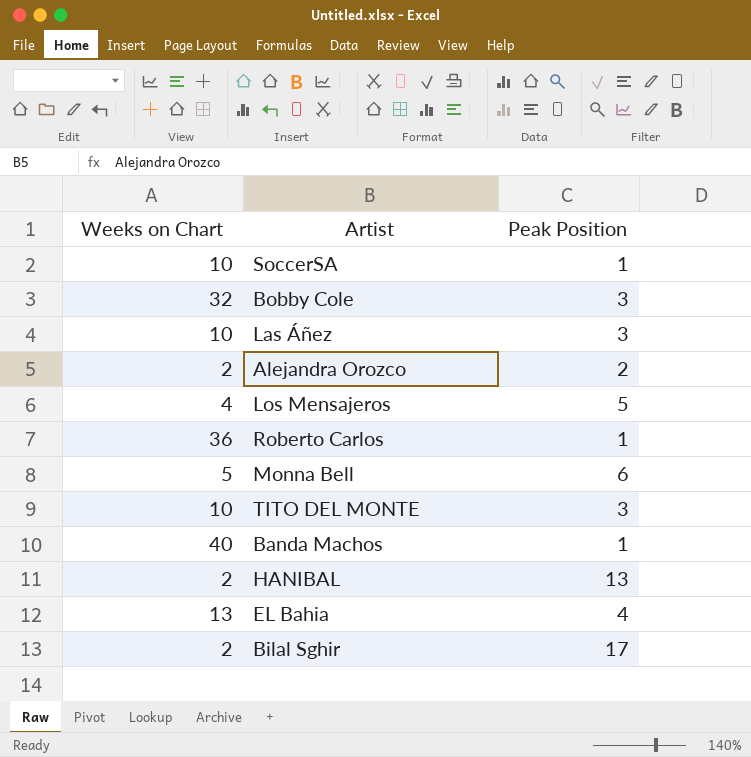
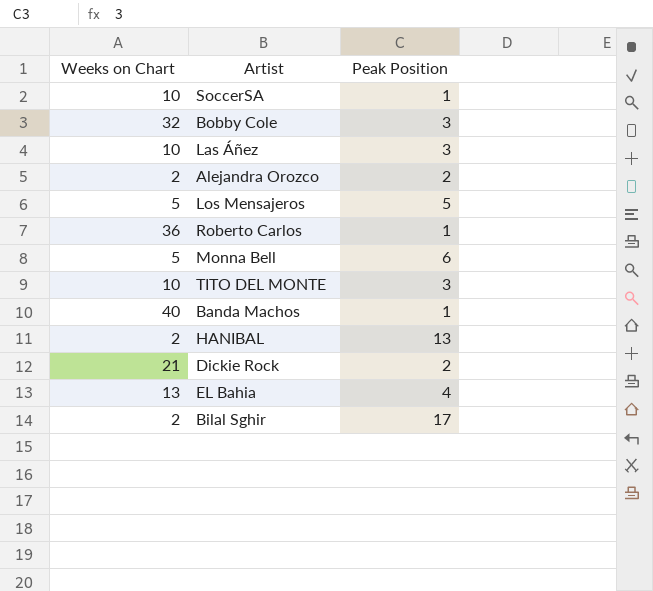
Los Mensajeros | Weeks on Chart: 4 -> 5
row Dickie Rock: none -> 21 | 2

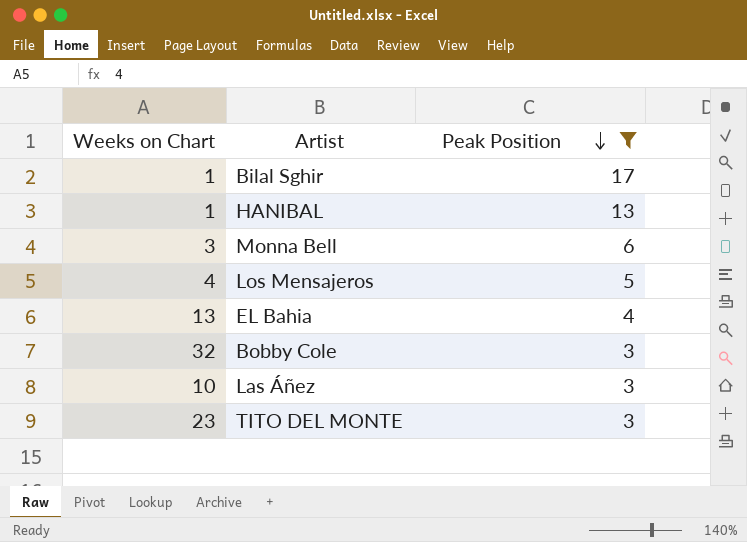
filter: none -> Peak Position >= 3
row order: none -> Peak Position descending
Bilal Sghir | Weeks on Chart: 2 -> 1
HANIBAL | Weeks on Chart: 2 -> 1
Monna Bell | Weeks on Chart: 5 -> 3
Los Mensajeros | Weeks on Chart: 5 -> 4
TITO DEL MONTE | Weeks on Chart: 10 -> 23

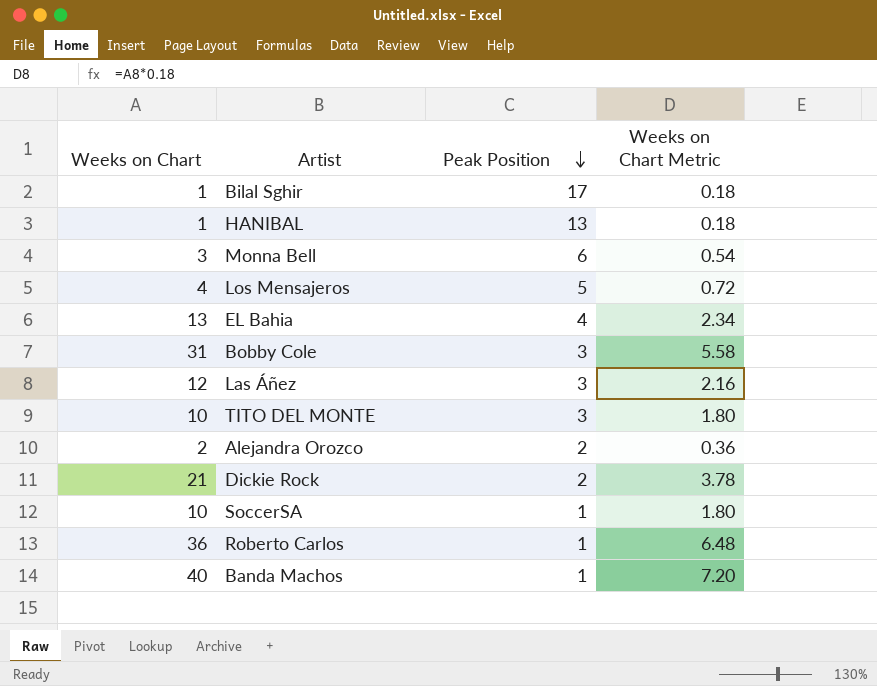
filter: Peak Position >= 3 -> none
column Weeks on Chart Metric | formula: none -> [Weeks on Chart] * 0.18
Bobby Cole | Weeks on Chart: 32 -> 31
Las Áñez | Weeks on Chart: 10 -> 12
TITO DEL MONTE | Weeks on Chart: 23 -> 10

